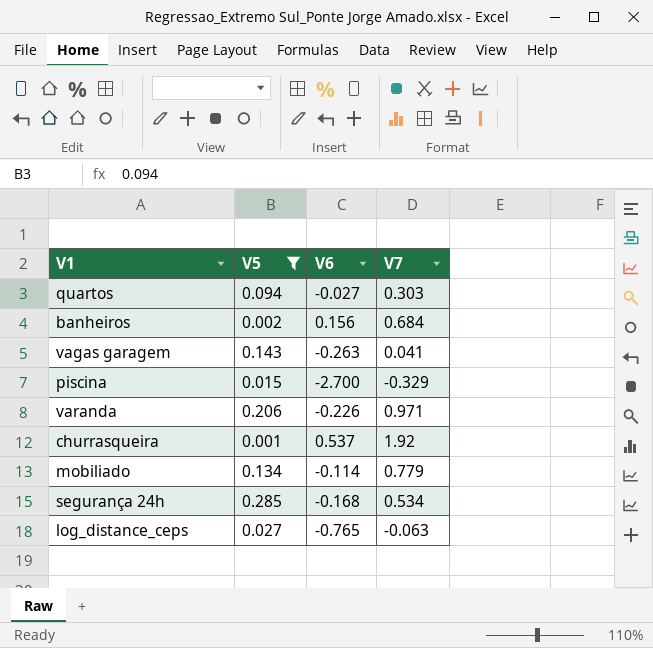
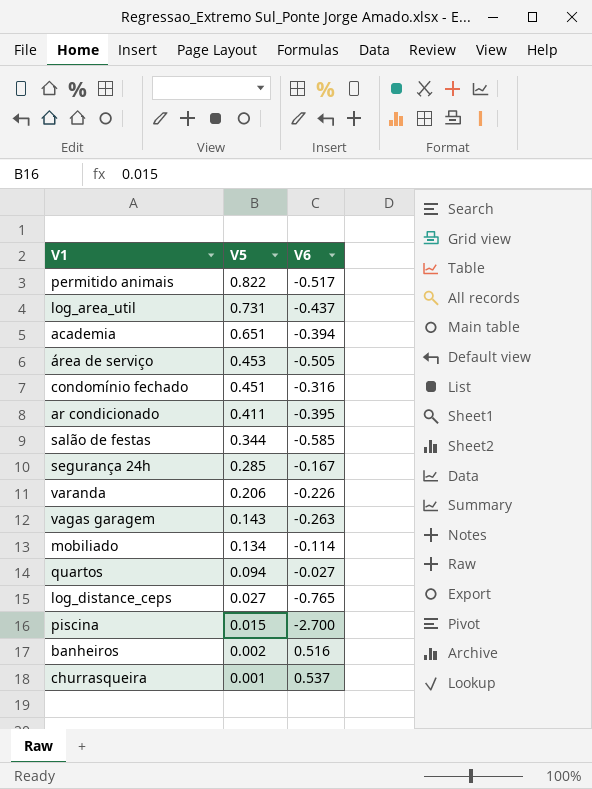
filter: V5 <= 0.285 -> none
row order: none -> V5 descending
column V7 | position: 4 -> none
segurança 24h | V6: -0.168 -> -0.167
banheiros | V6: 0.156 -> 0.516

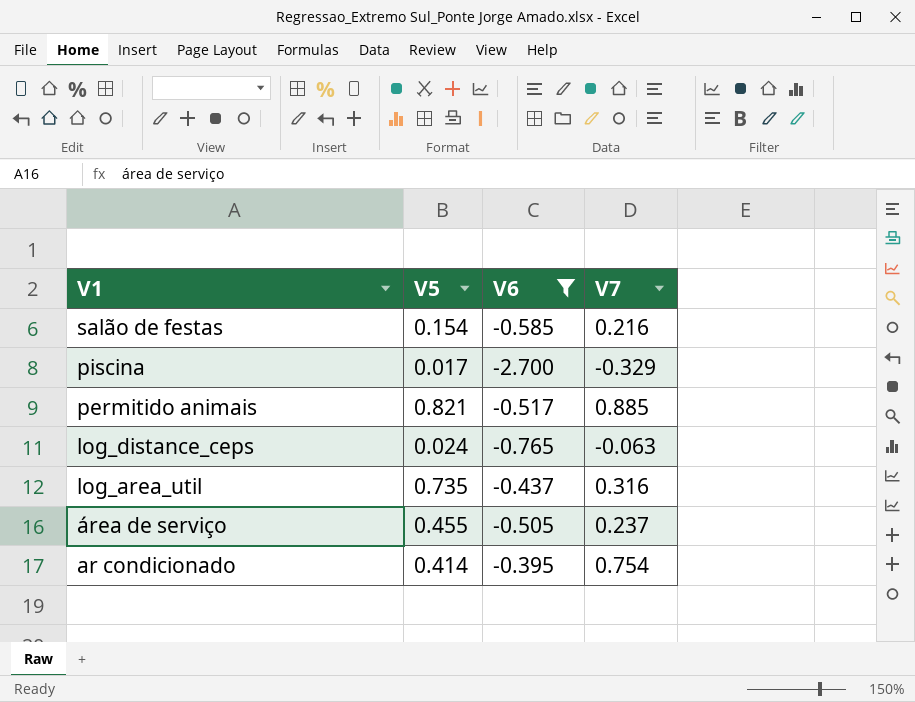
filter: none -> V6 <= -0.395
row order: V5 descending -> V1 descending
column V7 | position: none -> 4
salão de festas | V5: 0.344 -> 0.154
piscina | V5: 0.015 -> 0.017
permitido animais | V5: 0.822 -> 0.821
log_distance_ceps | V5: 0.027 -> 0.024
log_area_util | V5: 0.731 -> 0.735
área de serviço | V5: 0.453 -> 0.455
ar condicionado | V5: 0.411 -> 0.414

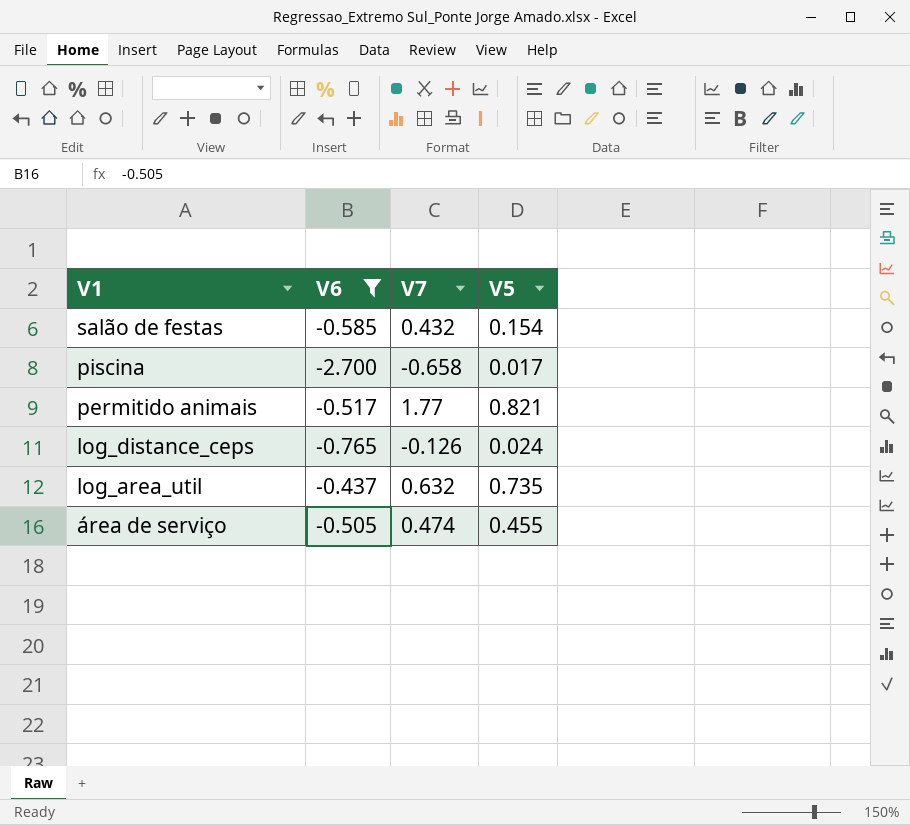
column V5 | position: 2 -> 4
row ar condicionado: 0.414 | -0.395 | 0.754 -> none
salão de festas | V7: 0.216 -> 0.432
piscina | V7: -0.329 -> -0.658
permitido animais | V7: 0.885 -> 1.77
log_distance_ceps | V7: -0.063 -> -0.126
log_area_util | V7: 0.316 -> 0.632
área de serviço | V7: 0.237 -> 0.474

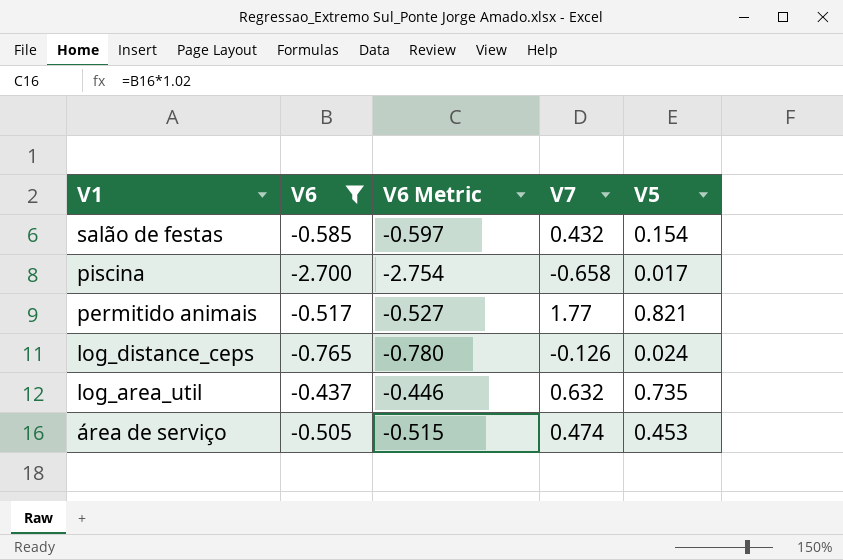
column V6 Metric | formula: none -> [V6] * 1.02
área de serviço | V5: 0.455 -> 0.453

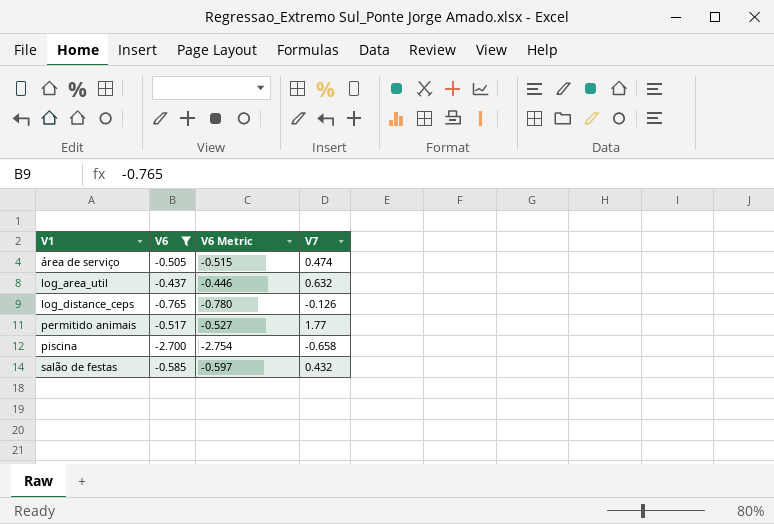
row order: V1 descending -> V1 ascending
column V5 | position: 5 -> none

